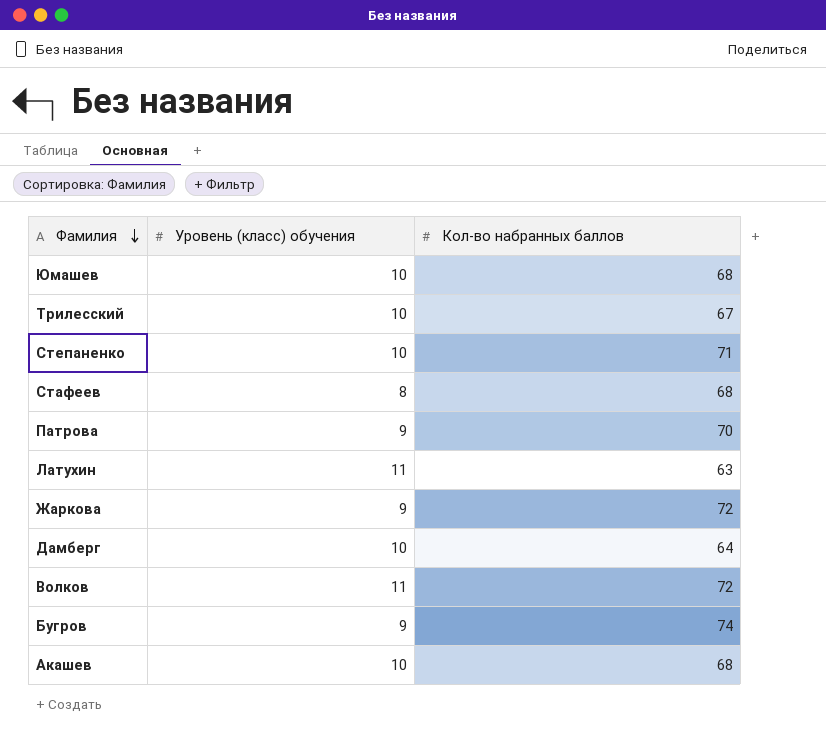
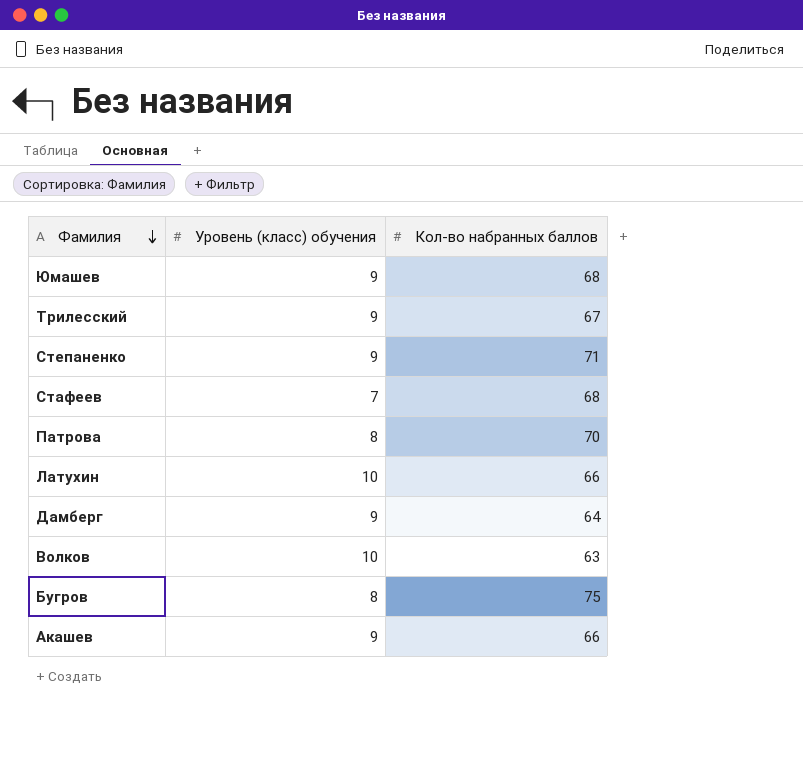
row Жаркова: 9 | 72 -> none
Юмашев | Уровень (класс) обучения: 10 -> 9
Трилесский | Уровень (класс) обучения: 10 -> 9
Степаненко | Уровень (класс) обучения: 10 -> 9
Стафеев | Уровень (класс) обучения: 8 -> 7
Патрова | Уровень (класс) обучения: 9 -> 8
Латухин | Уровень (класс) обучения: 11 -> 10
Латухин | Кол-во набранных баллов: 63 -> 66
Дамберг | Уровень (класс) обучения: 10 -> 9
Волков | Уровень (класс) обучения: 11 -> 10
Волков | Кол-во набранных баллов: 72 -> 63
Бугров | Уровень (класс) обучения: 9 -> 8
Бугров | Кол-во набранных баллов: 74 -> 75
Акашев | Уровень (класс) обучения: 10 -> 9
Акашев | Кол-во набранных баллов: 68 -> 66

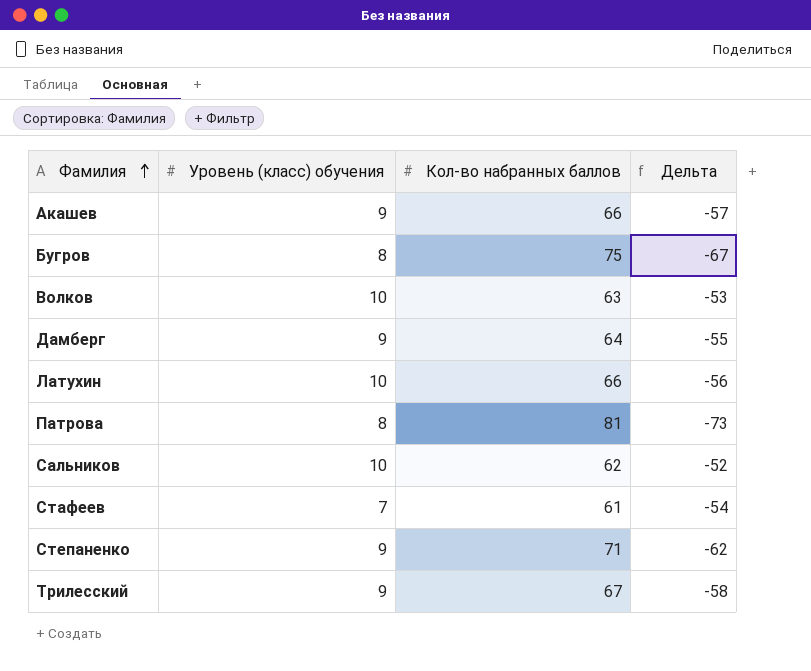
row order: Фамилия descending -> Фамилия ascending
column Дельта | formula: none -> [Уровень (класс) обучения] - [Кол-во набранных баллов]
row Юмашев: 9 | 68 -> none
Патрова | Кол-во набранных баллов: 70 -> 81
row Сальников: none -> 10 | 62 | -52
Стафеев | Кол-во набранных баллов: 68 -> 61

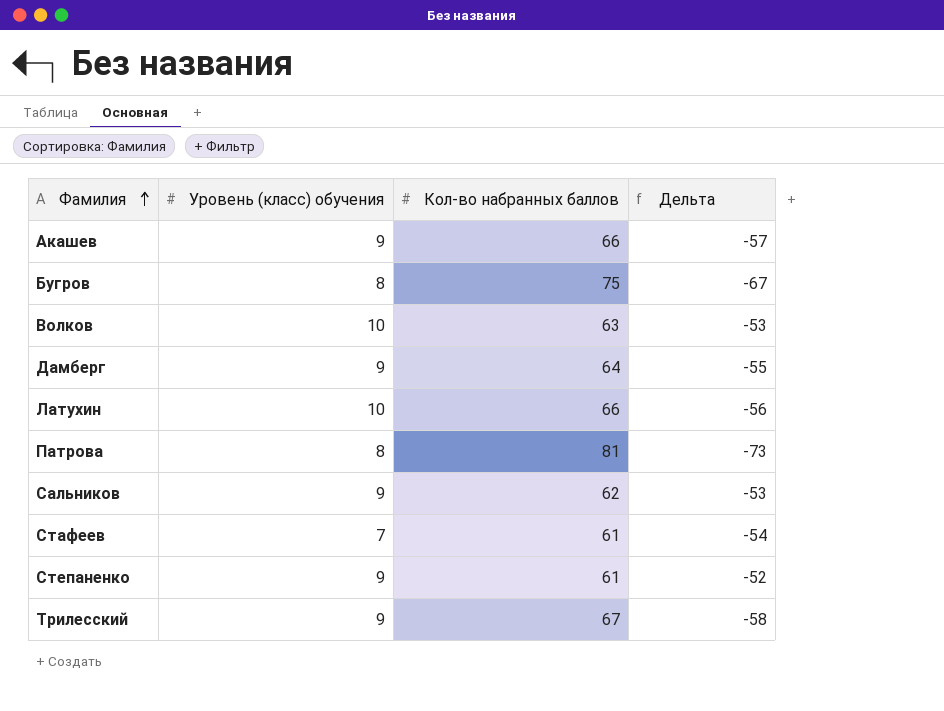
Сальников | Уровень (класс) обучения: 10 -> 9
Сальников | Дельта: -52 -> -53
Степаненко | Кол-во набранных баллов: 71 -> 61
Степаненко | Дельта: -62 -> -52

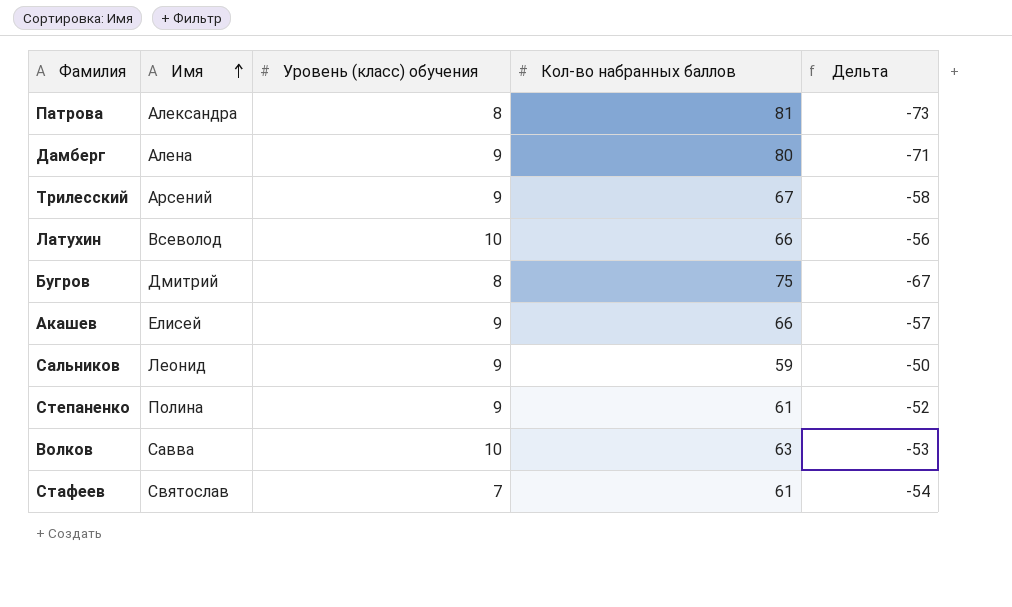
row order: Фамилия ascending -> Имя ascending
column Имя | position: none -> 2
Дамберг | Кол-во набранных баллов: 64 -> 80
Дамберг | Дельта: -55 -> -71
Сальников | Кол-во набранных баллов: 62 -> 59
Сальников | Дельта: -53 -> -50

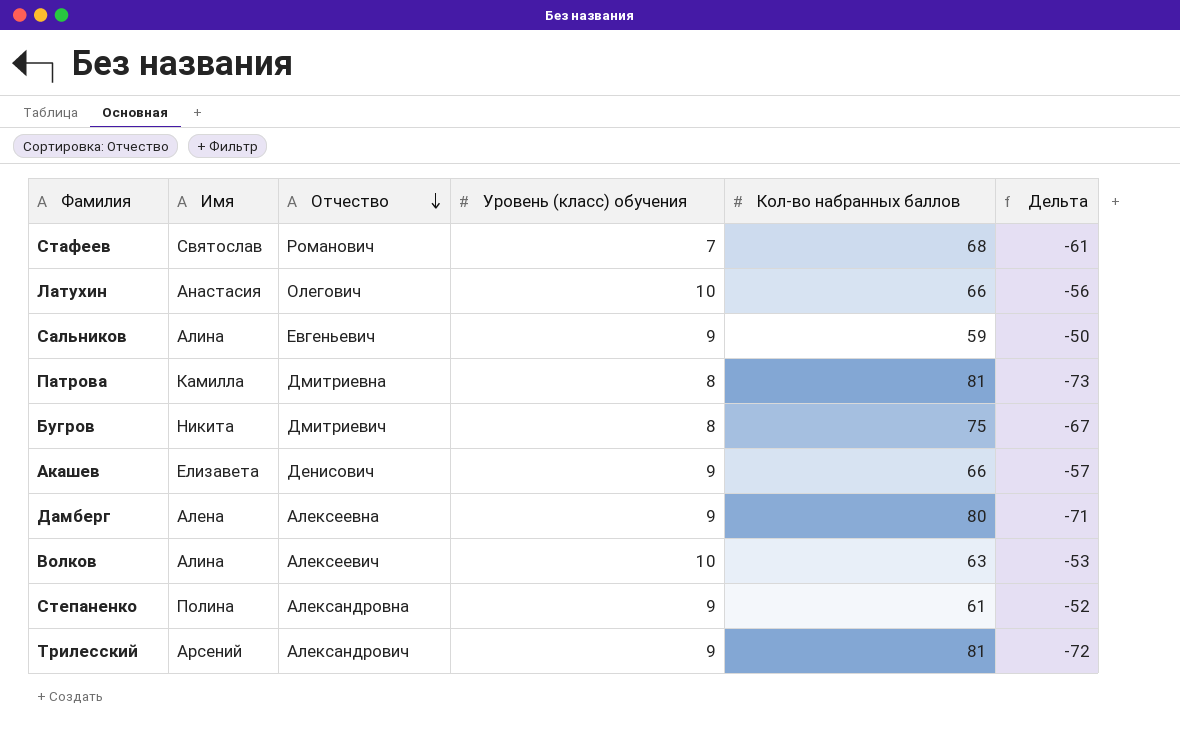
row order: Имя ascending -> Отчество descending
column Отчество | position: none -> 3
Стафеев | Кол-во набранных баллов: 61 -> 68
Стафеев | Дельта: -54 -> -61
Латухин | Имя: Всеволод -> Анастасия
Сальников | Имя: Леонид -> Алина
Патрова | Имя: Александра -> Камилла
Бугров | Имя: Дмитрий -> Никита
Акашев | Имя: Елисей -> Елизавета
Волков | Имя: Савва -> Алина
Трилесский | Кол-во набранных баллов: 67 -> 81
Трилесский | Дельта: -58 -> -72

